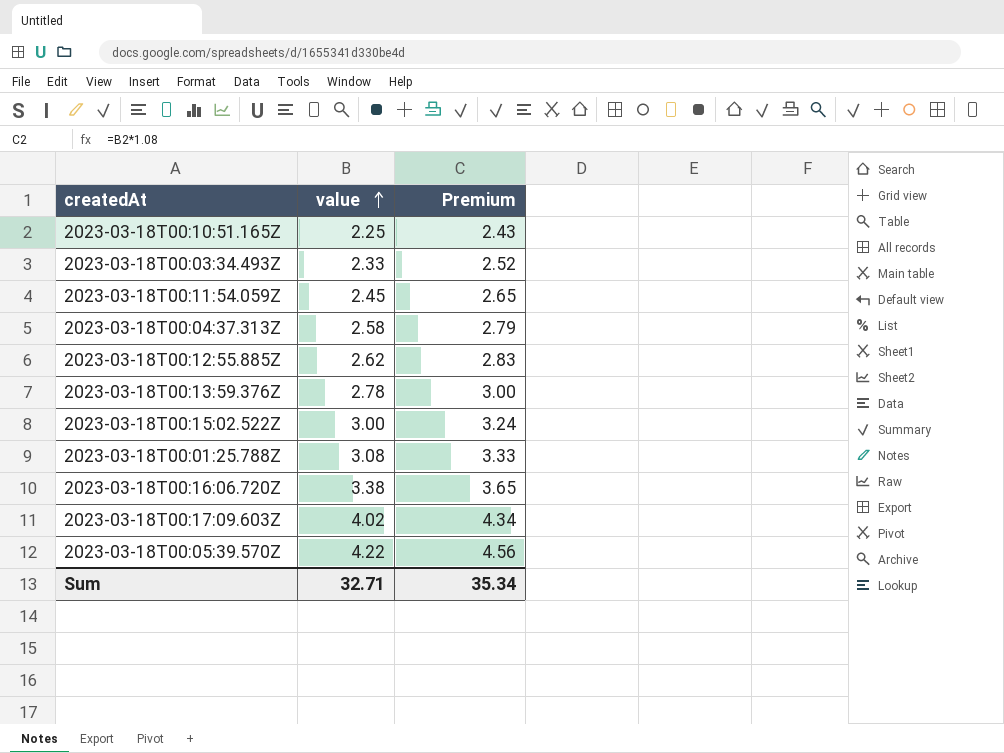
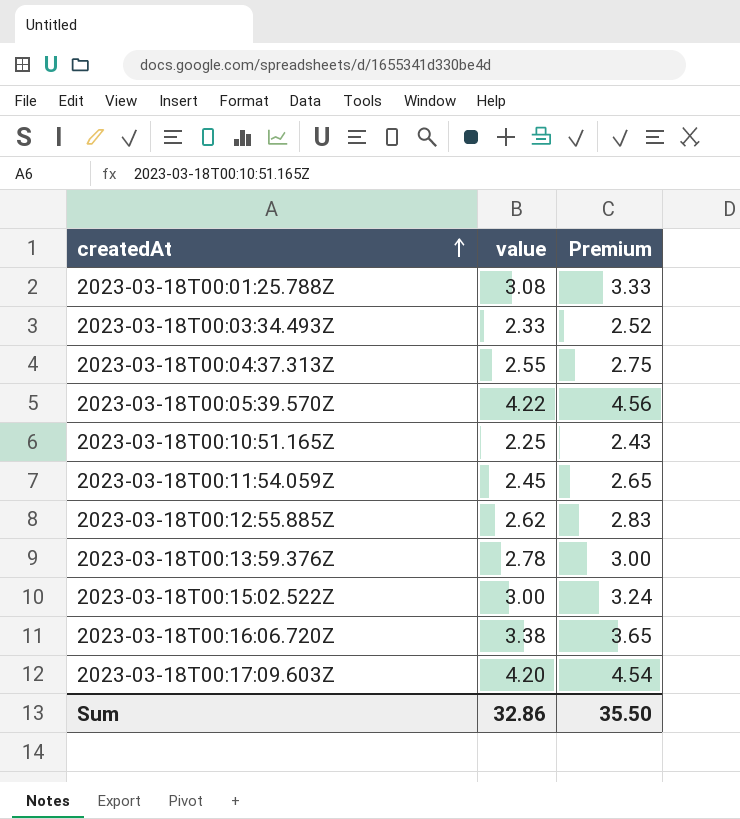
row order: value ascending -> createdAt ascending
2023-03-18T00:04:37.313Z | value: 2.58 -> 2.55
2023-03-18T00:04:37.313Z | Premium: 2.79 -> 2.75
2023-03-18T00:17:09.603Z | value: 4.02 -> 4.20
2023-03-18T00:17:09.603Z | Premium: 4.34 -> 4.54
Sum | value: 32.71 -> 32.86
Sum | Premium: 35.34 -> 35.50

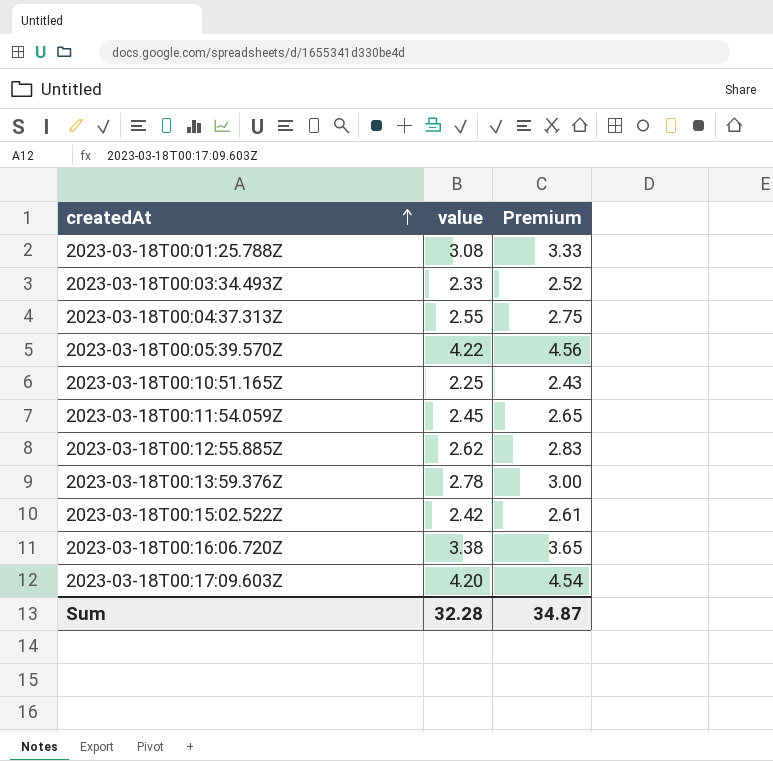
2023-03-18T00:15:02.522Z | value: 3.00 -> 2.42
2023-03-18T00:15:02.522Z | Premium: 3.24 -> 2.61
Sum | value: 32.86 -> 32.28
Sum | Premium: 35.50 -> 34.87

